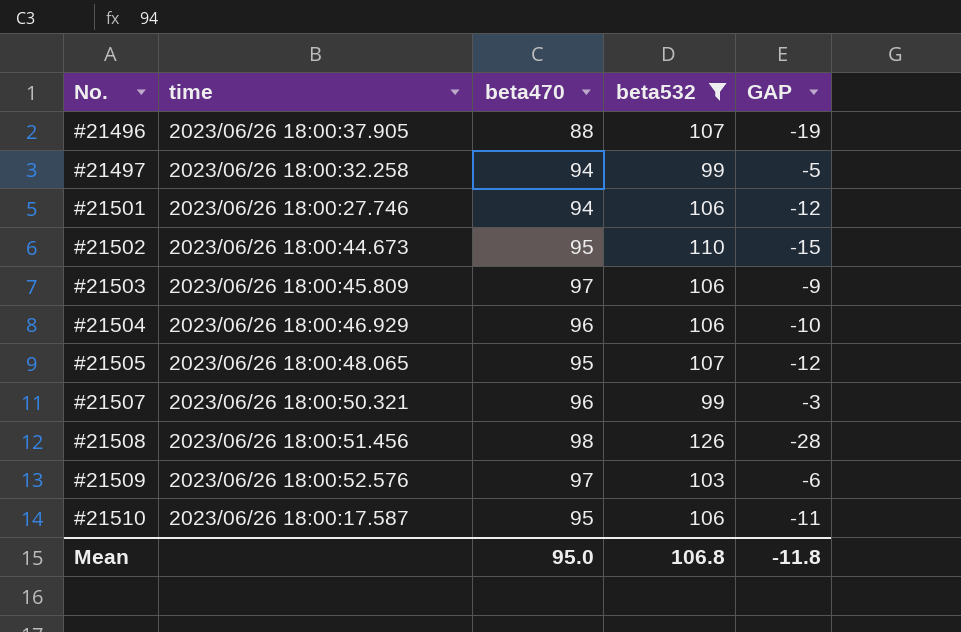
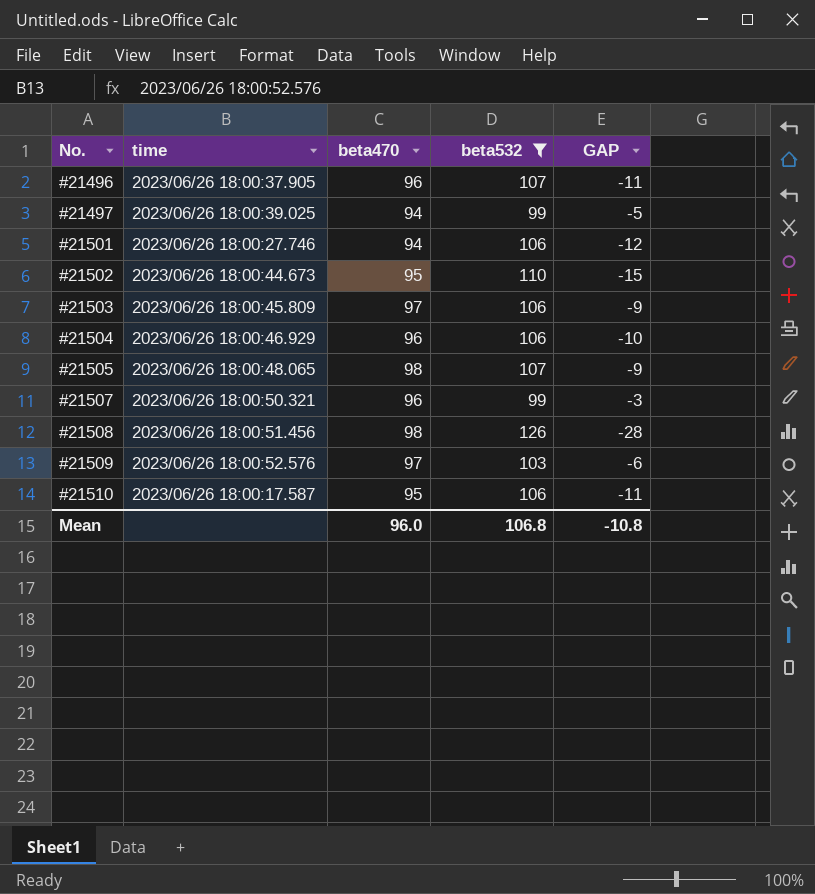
#21496 | beta470: 88 -> 96
#21496 | GAP: -19 -> -11
#21497 | time: 2023/06/26 18:00:32.258 -> 2023/06/26 18:00:39.025
#21505 | beta470: 95 -> 98
#21505 | GAP: -12 -> -9
Mean | beta470: 95.0 -> 96.0
Mean | GAP: -11.8 -> -10.8

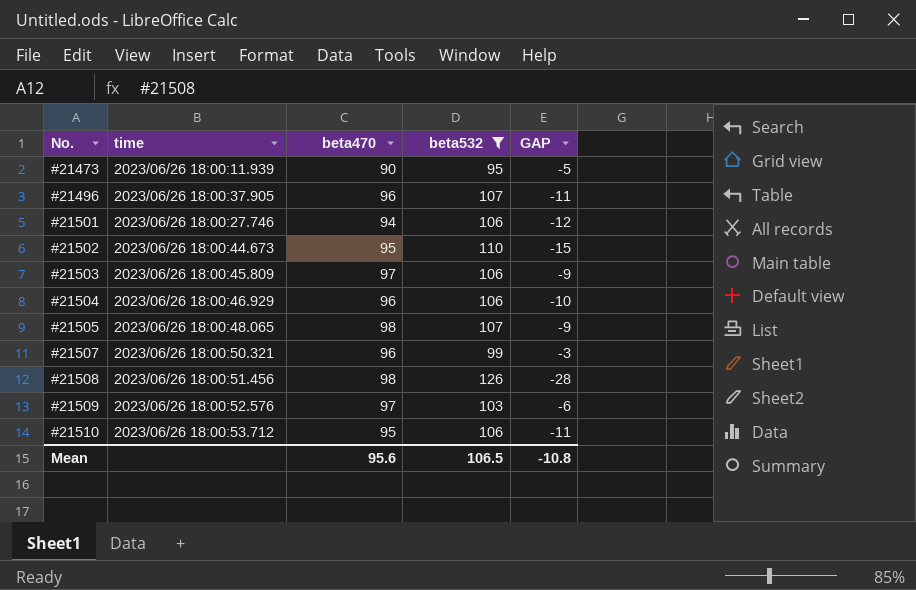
row #21497: 2023/06/26 18:00:39.025 | 94 | 99 | -5 -> none
row #21473: none -> 2023/06/26 18:00:11.939 | 90 | 95 | -5
#21510 | time: 2023/06/26 18:00:17.587 -> 2023/06/26 18:00:53.712
Mean | beta470: 96.0 -> 95.6
Mean | beta532: 106.8 -> 106.5

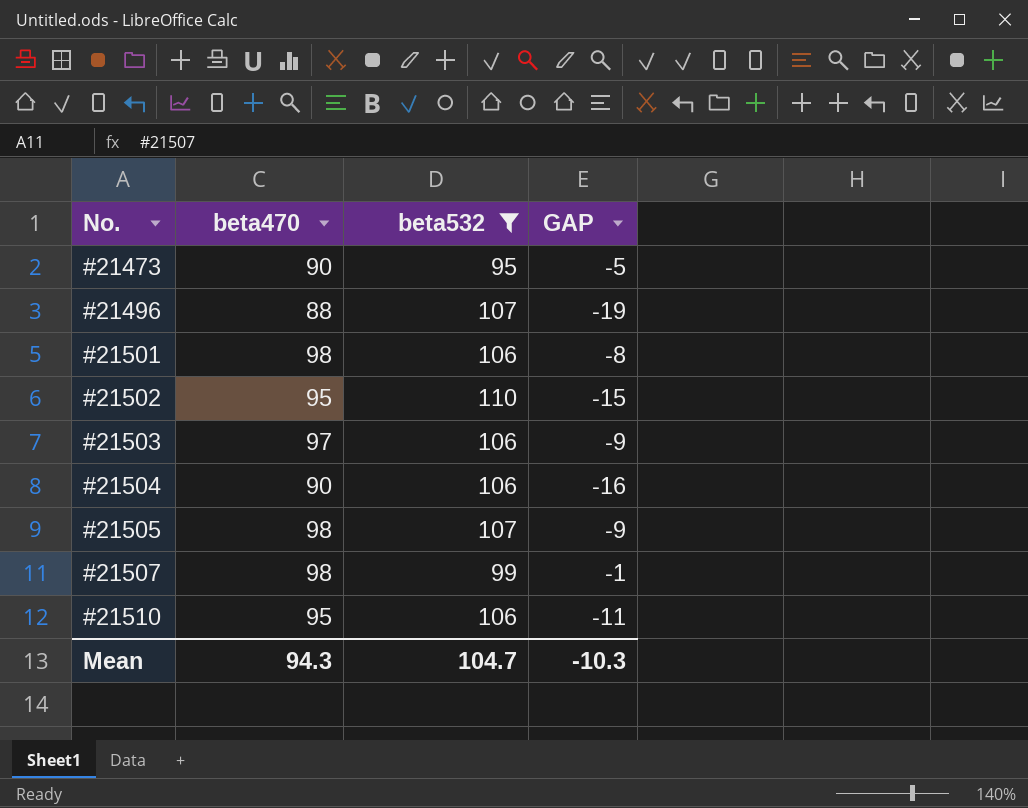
column time | position: 2 -> none
row #21508: 2023/06/26 18:00:51.456 | 98 | 126 | -28 -> none
row #21509: 2023/06/26 18:00:52.576 | 97 | 103 | -6 -> none
#21496 | beta470: 96 -> 88
#21496 | GAP: -11 -> -19
#21501 | beta470: 94 -> 98
#21501 | GAP: -12 -> -8
#21504 | beta470: 96 -> 90
#21504 | GAP: -10 -> -16
#21507 | beta470: 96 -> 98
#21507 | GAP: -3 -> -1
Mean | beta470: 95.6 -> 94.3
Mean | beta532: 106.5 -> 104.7
Mean | GAP: -10.8 -> -10.3

